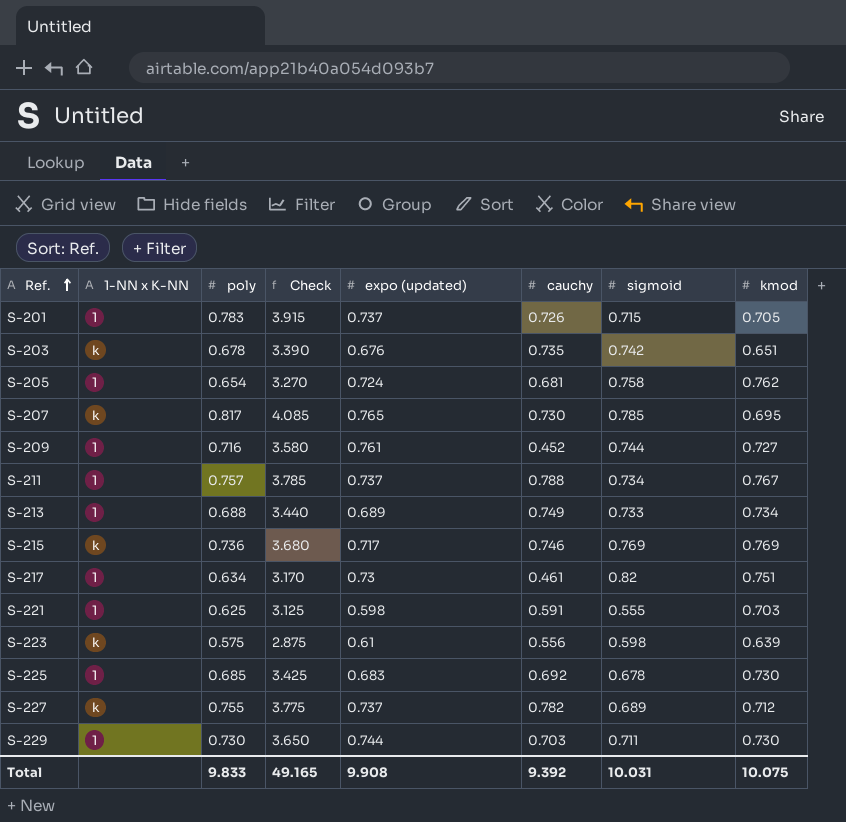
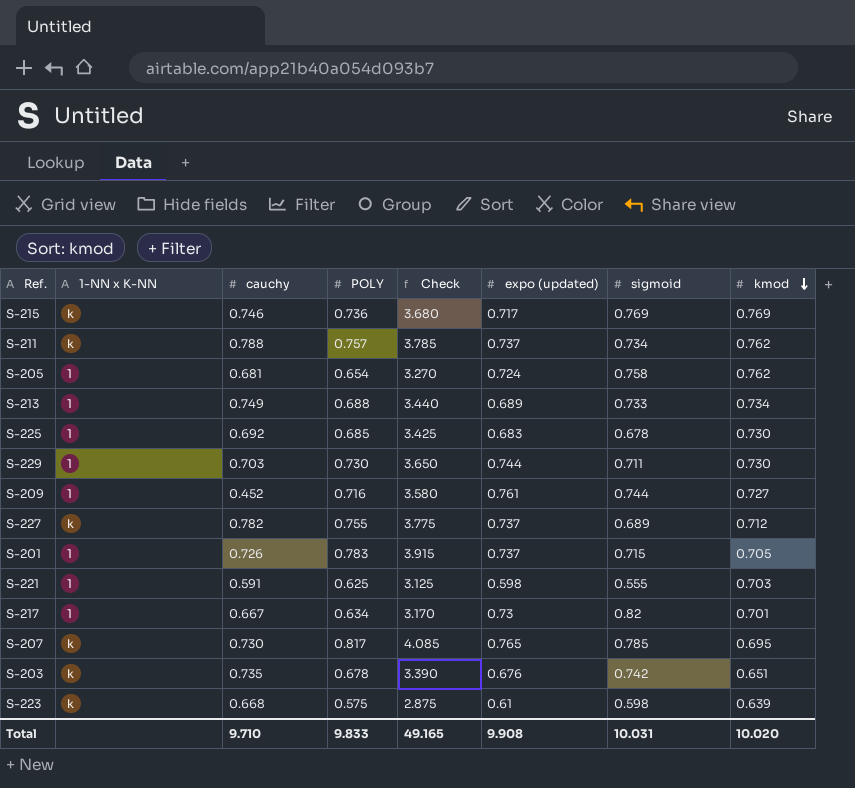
row order: Ref. ascending -> kmod descending
column cauchy | position: 6 -> 3
column name: poly -> POLY
S-211 | 1-NN x K-NN: 1 -> k
S-211 | kmod: 0.767 -> 0.762
S-217 | cauchy: 0.461 -> 0.667
S-217 | kmod: 0.751 -> 0.701
S-223 | cauchy: 0.556 -> 0.668
Total | cauchy: 9.392 -> 9.710
Total | kmod: 10.075 -> 10.020

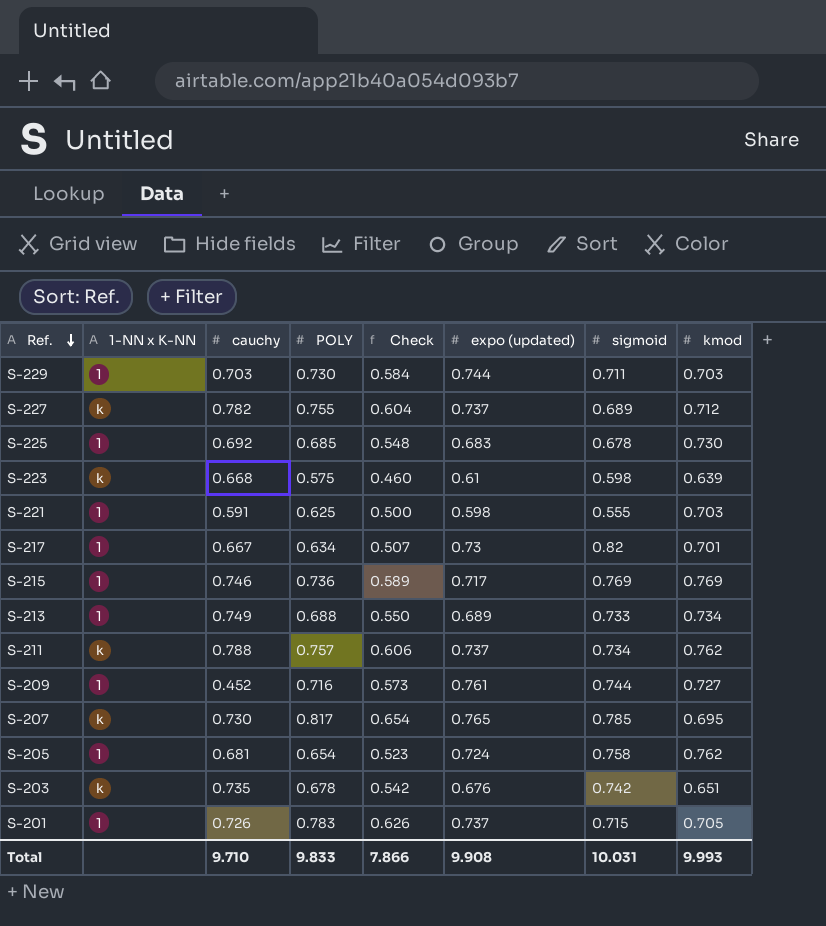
row order: kmod descending -> Ref. descending
column Check | formula: [POLY] * 5 -> [POLY] * 0.8
S-229 | kmod: 0.730 -> 0.703
S-215 | 1-NN x K-NN: k -> 1
Total | Check: 49.165 -> 7.866
Total | kmod: 10.020 -> 9.993

